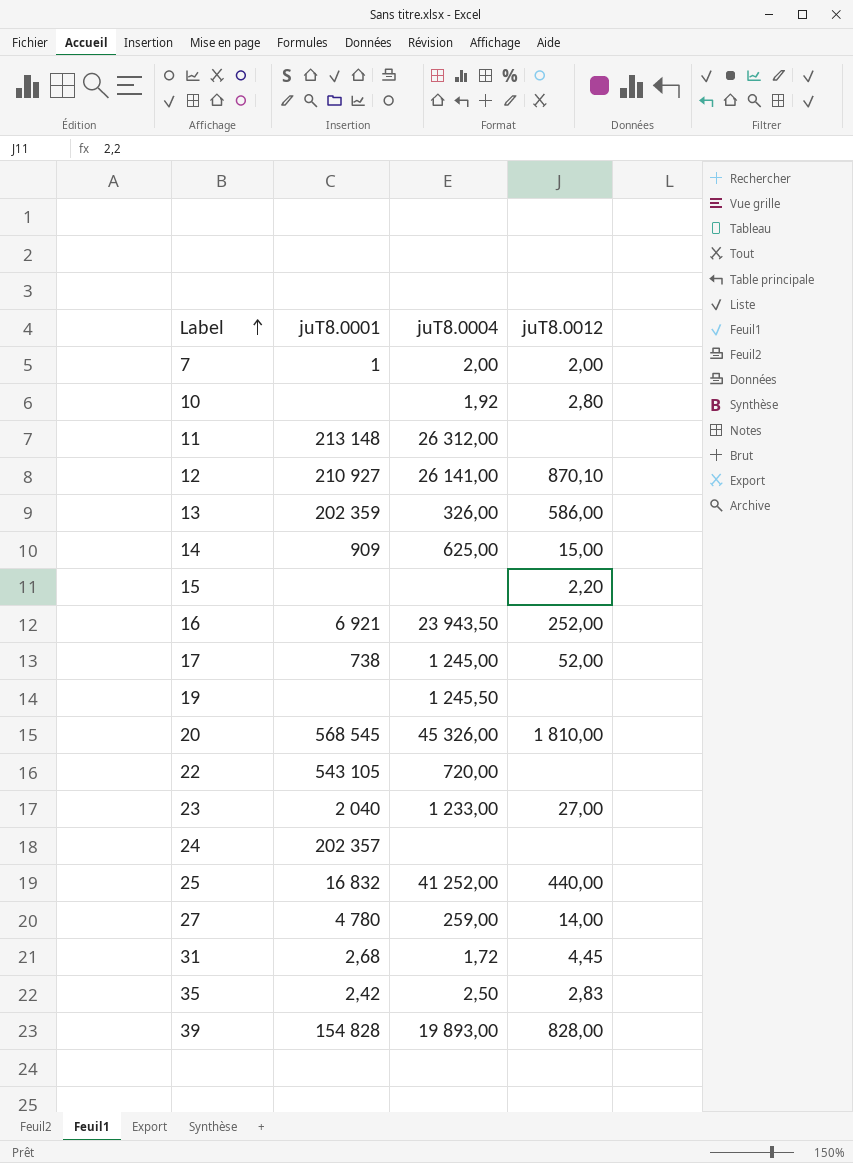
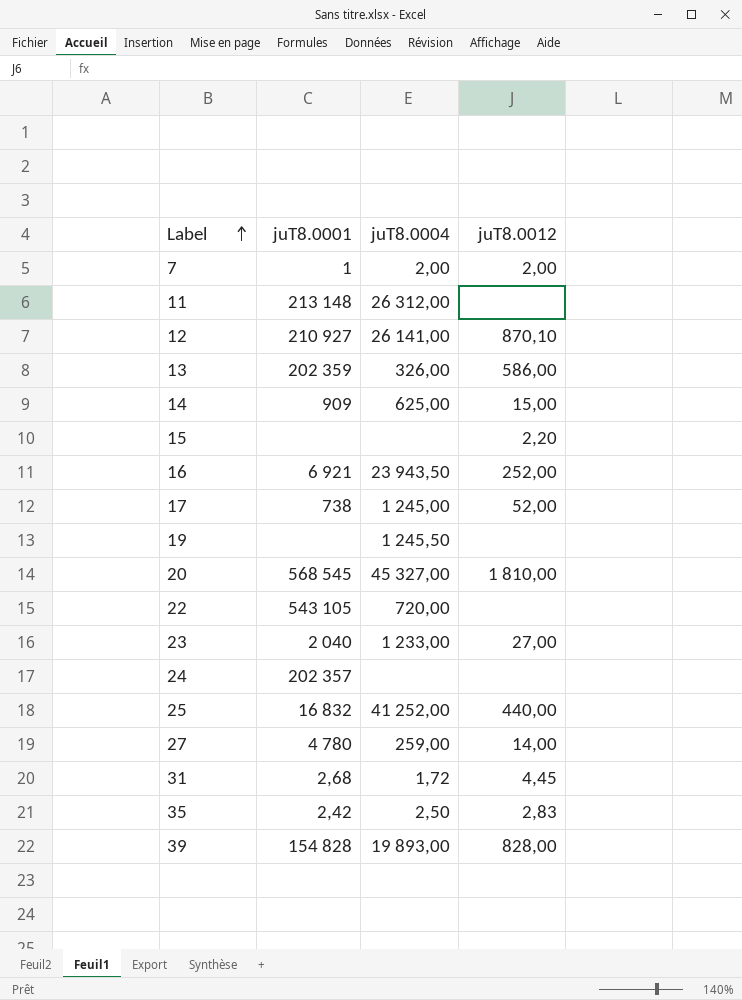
row 10: none | 1,92 | 2,80 -> none
20 | juT8.0004: 45 326,00 -> 45 327,00

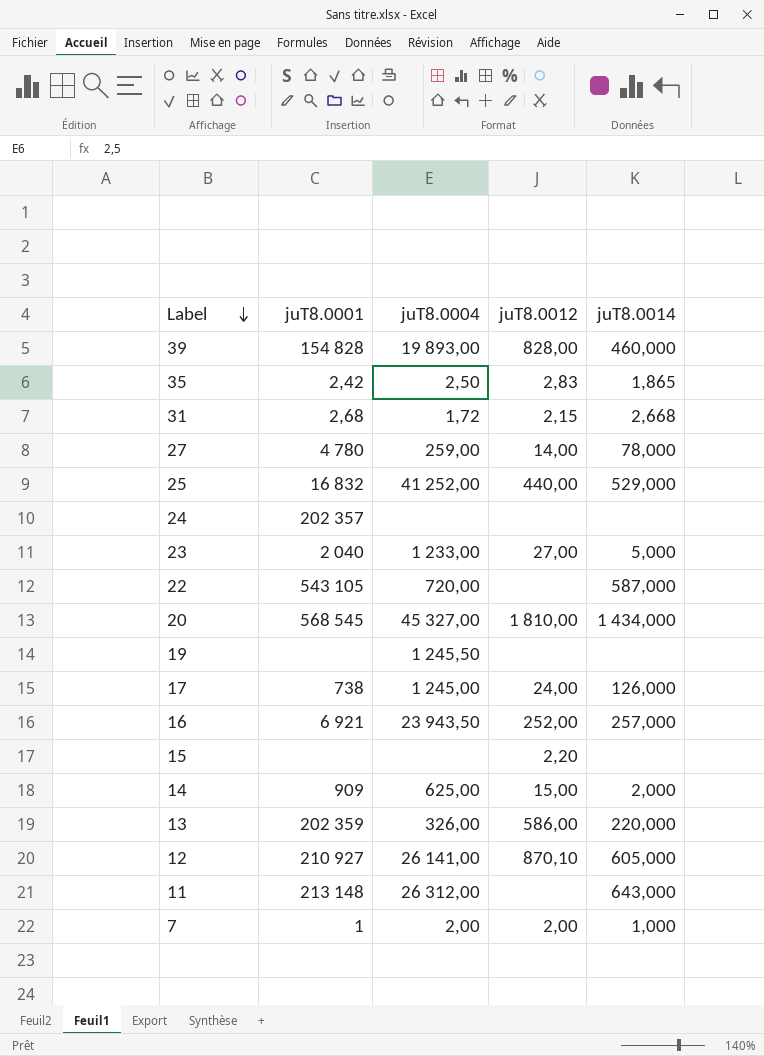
row order: Label ascending -> Label descending
column juT8.0014 | position: none -> 5
31 | juT8.0012: 4,45 -> 2,15
17 | juT8.0012: 52,00 -> 24,00

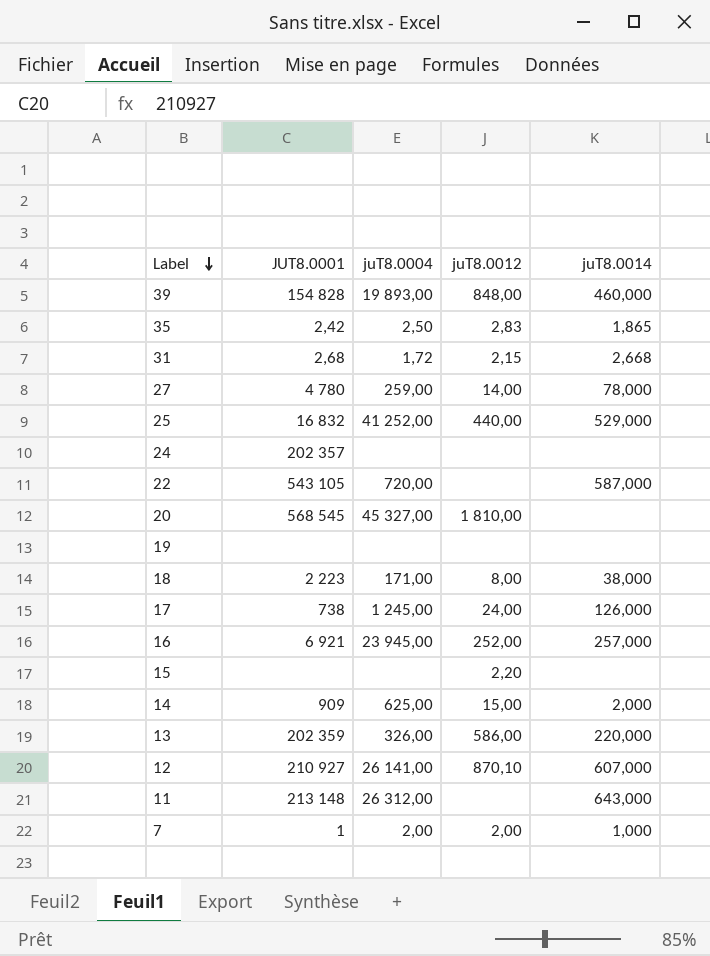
column name: juT8.0001 -> JUT8.0001
row 23: 2 040 | 1 233,00 | 27,00 | 5,000 -> none
39 | juT8.0012: 828,00 -> 848,00
20 | juT8.0014: 1 434,000 -> none
19 | juT8.0004: 1 245,50 -> none
row 18: none -> 2 223 | 171,00 | 8,00 | 38,000
16 | juT8.0004: 23 943,50 -> 23 945,00
12 | juT8.0014: 605,000 -> 607,000

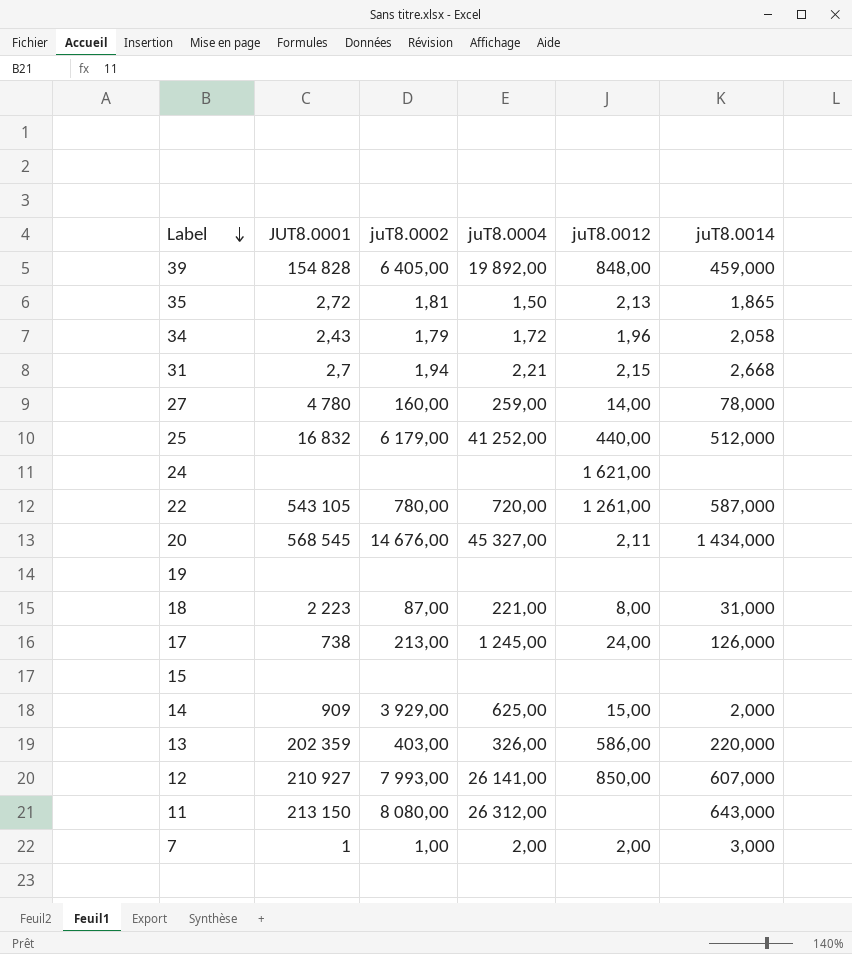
column juT8.0002 | position: none -> 3
row 16: 6 921 | 23 945,00 | 252,00 | 257,000 -> none
39 | juT8.0004: 19 893,00 -> 19 892,00
39 | juT8.0014: 460,000 -> 459,000
35 | JUT8.0001: 2,42 -> 2,72
35 | juT8.0004: 2,50 -> 1,50
35 | juT8.0012: 2,83 -> 2,13
row 34: none -> 2,43 | 1,79 | 1,72 | 1,96 | 2,058
31 | JUT8.0001: 2,68 -> 2,7
31 | juT8.0004: 1,72 -> 2,21
25 | juT8.0014: 529,000 -> 512,000
24 | JUT8.0001: 202 357 -> none
24 | juT8.0012: none -> 1 621,00
22 | juT8.0012: none -> 1 261,00
20 | juT8.0012: 1 810,00 -> 2,11
20 | juT8.0014: none -> 1 434,000
18 | juT8.0004: 171,00 -> 221,00
18 | juT8.0014: 38,000 -> 31,000
15 | juT8.0012: 2,20 -> none
12 | juT8.0012: 870,10 -> 850,00
11 | JUT8.0001: 213 148 -> 213 150
7 | juT8.0014: 1,000 -> 3,000

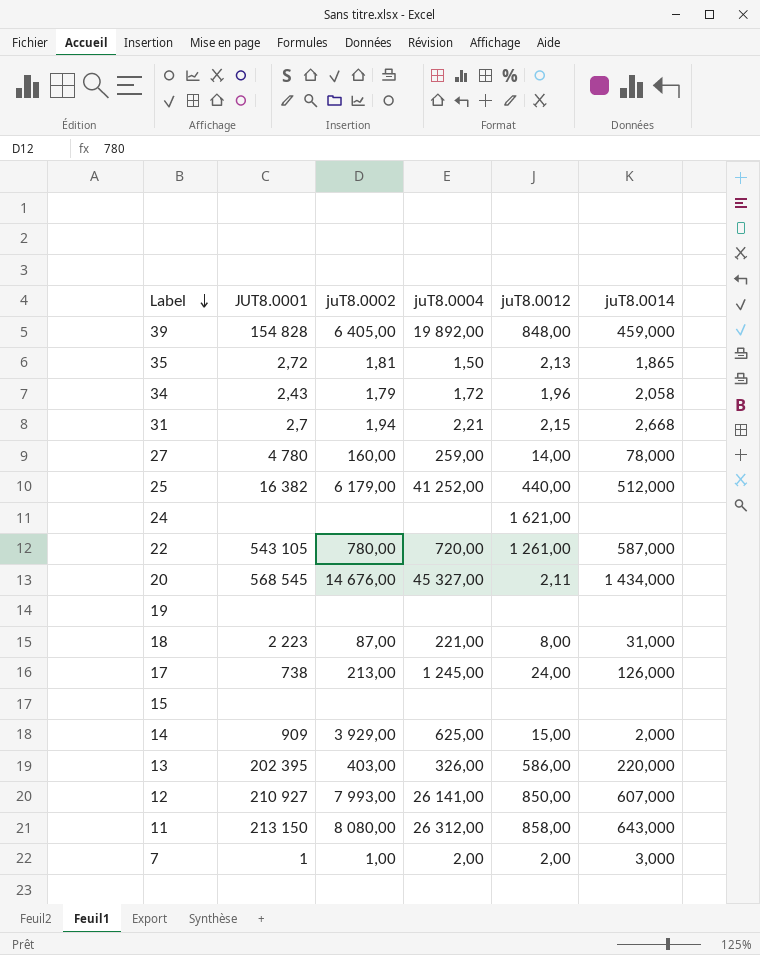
25 | JUT8.0001: 16 832 -> 16 382
13 | JUT8.0001: 202 359 -> 202 395
11 | juT8.0012: none -> 858,00

